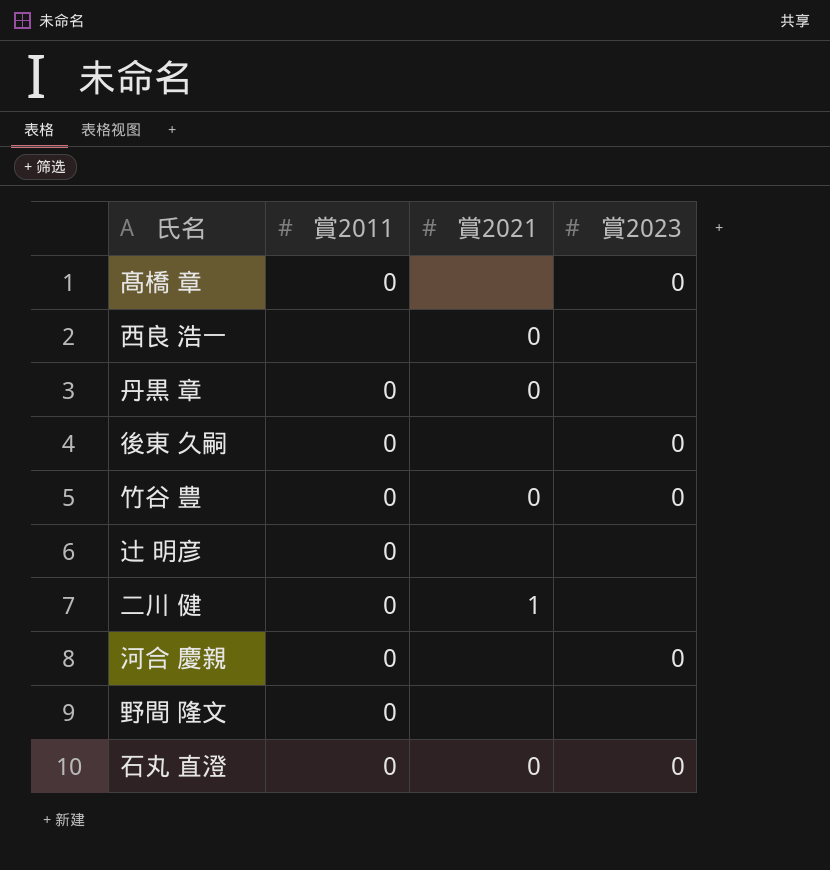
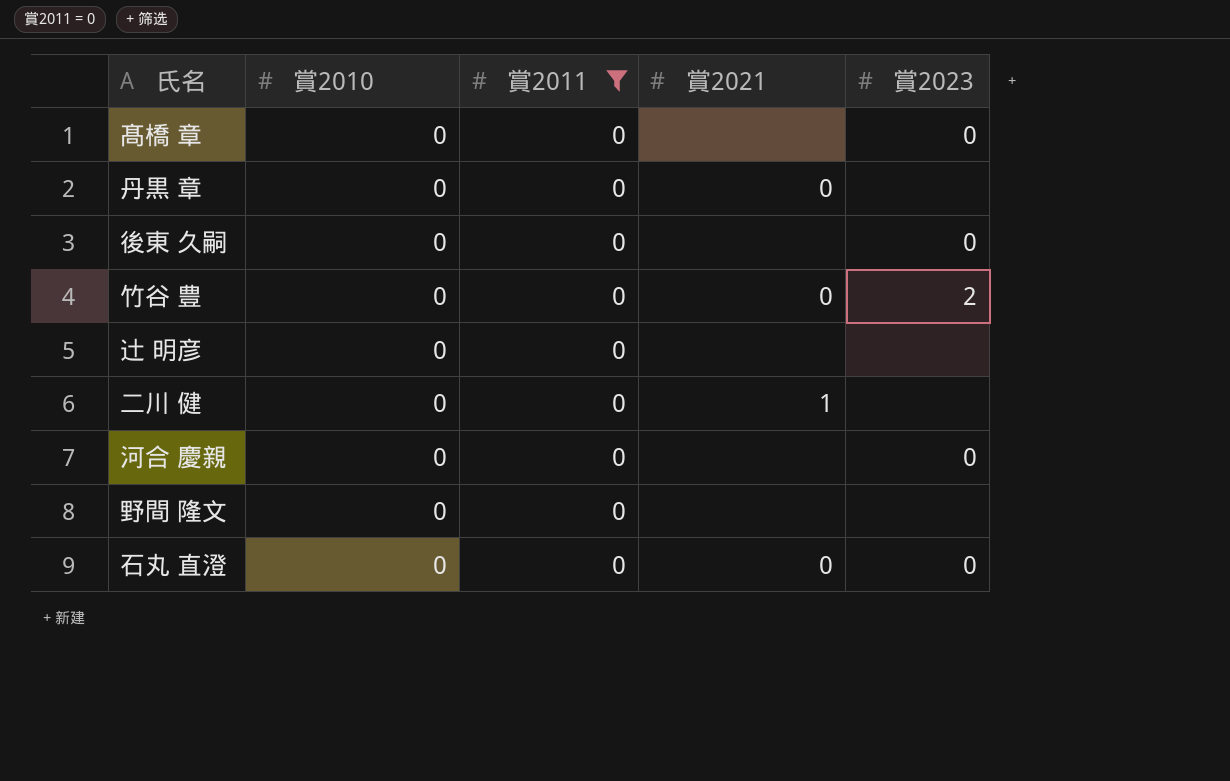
filter: none -> 賞2011 = 0
column 賞2010 | position: none -> 2
竹谷 豊 | 賞2023: 0 -> 2

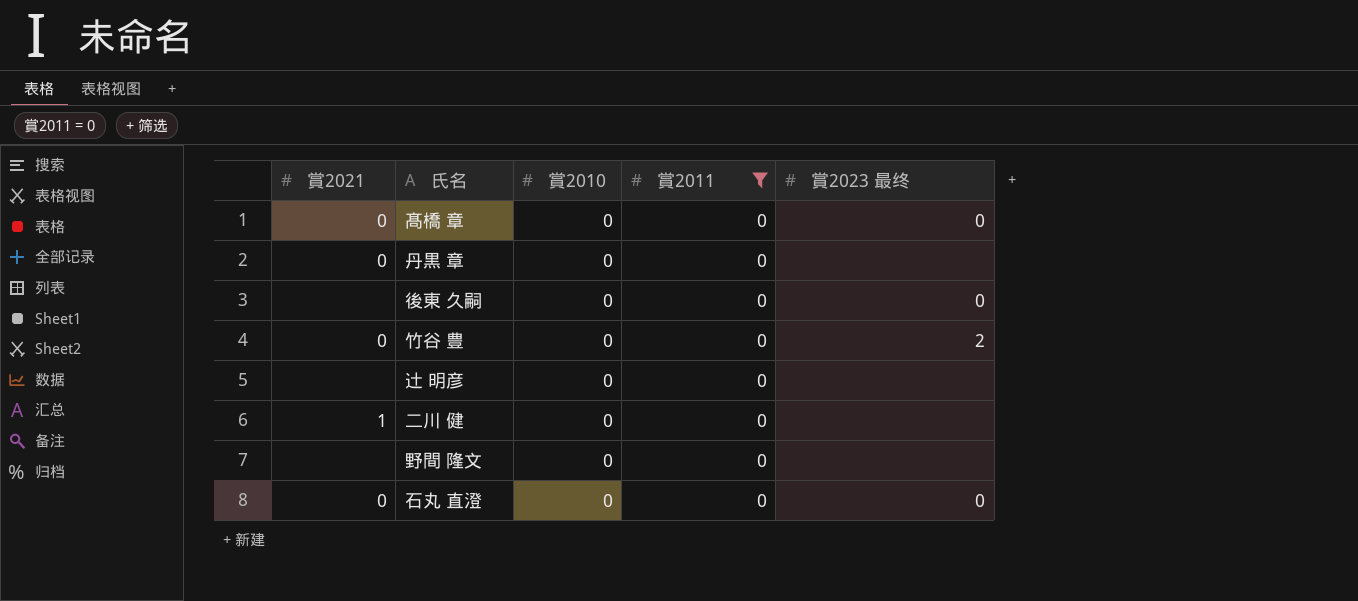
column 賞2021 | position: 4 -> 1
column name: 賞2023 -> 賞2023 最终
row 河合 慶親: 0 | 0 | none | 0 -> none
髙橋 章 | 賞2021: none -> 0

